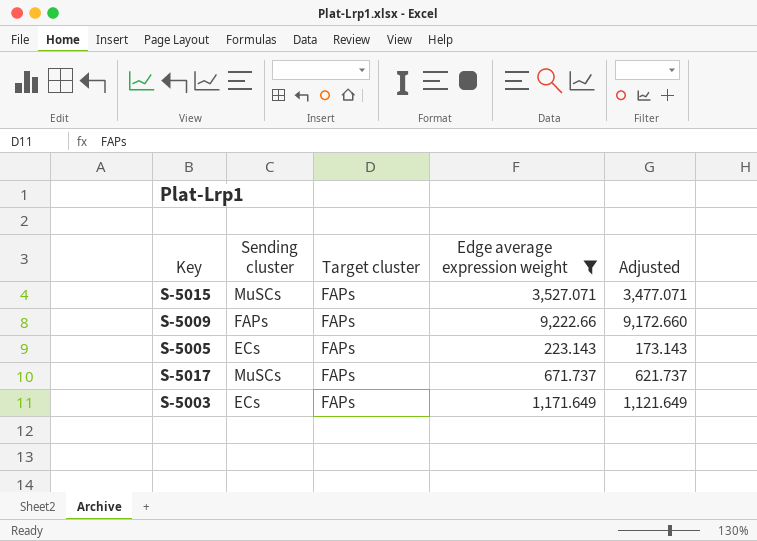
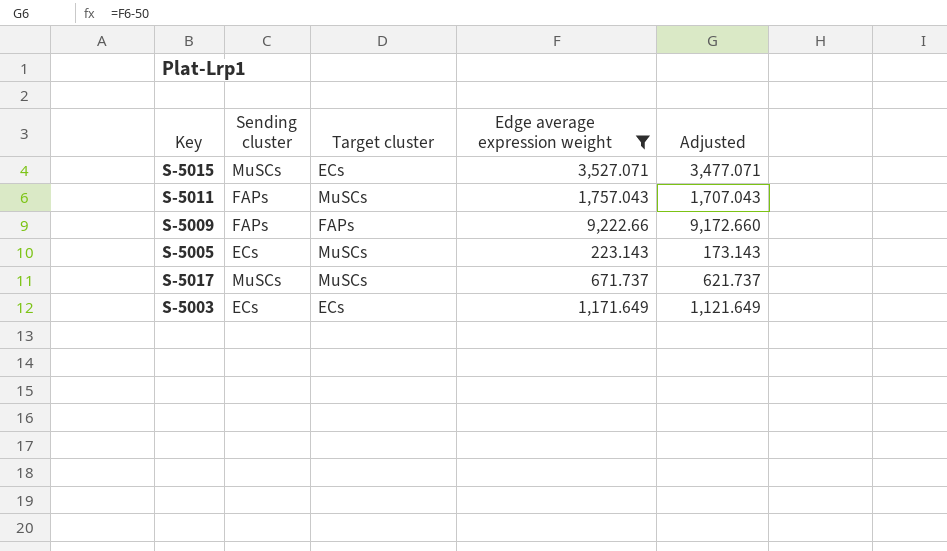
S-5015 | Target cluster: FAPs -> ECs
row S-5011: none -> FAPs | MuSCs | 1,757.043 | 1,707.043
S-5005 | Target cluster: FAPs -> MuSCs
S-5017 | Target cluster: FAPs -> MuSCs
S-5003 | Target cluster: FAPs -> ECs

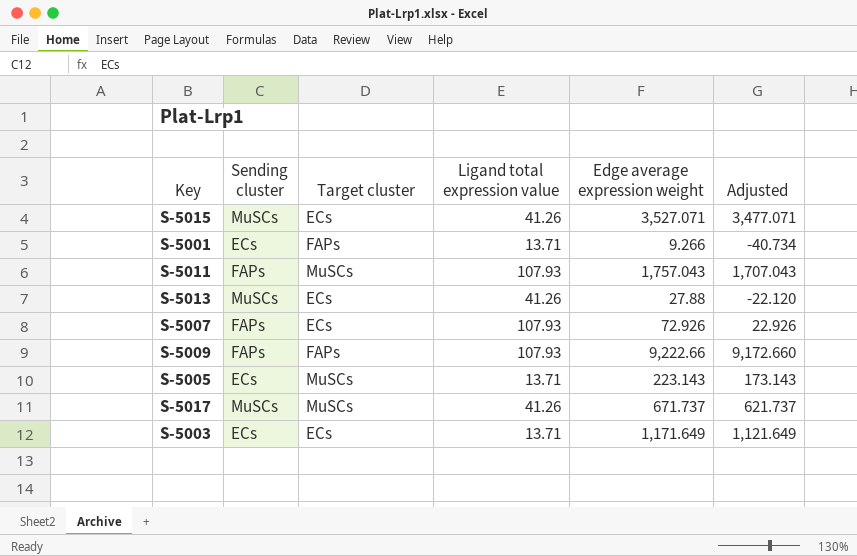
filter: Edge average expression weight >= 223.143 -> none
column Ligand total expression value | position: none -> 4

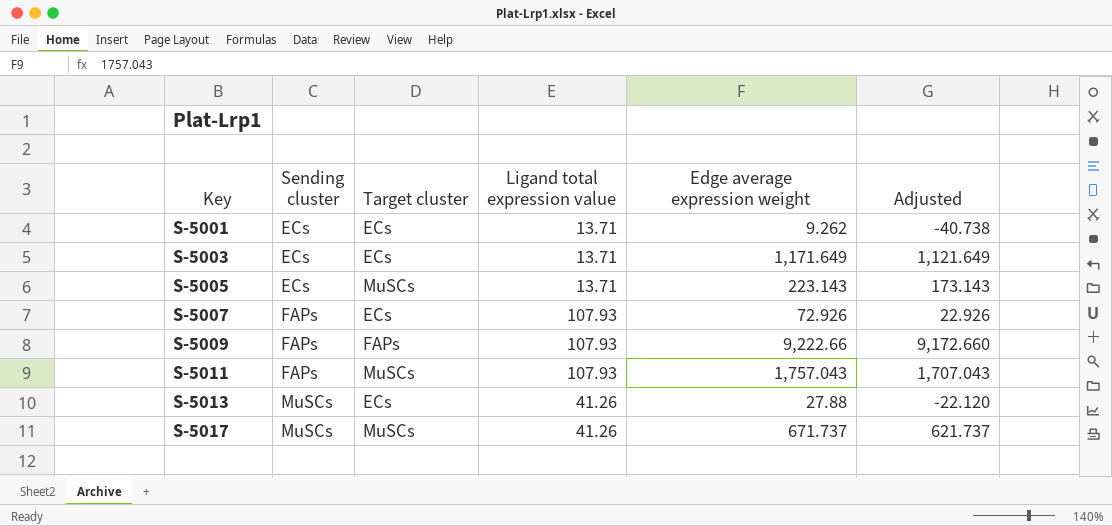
row order: none -> Key ascending
row S-5015: MuSCs | ECs | 41.26 | 3,527.071 | 3,477.071 -> none
S-5001 | Target cluster: FAPs -> ECs
S-5001 | Edge average expression weight: 9.266 -> 9.262
S-5001 | Adjusted: -40.734 -> -40.738

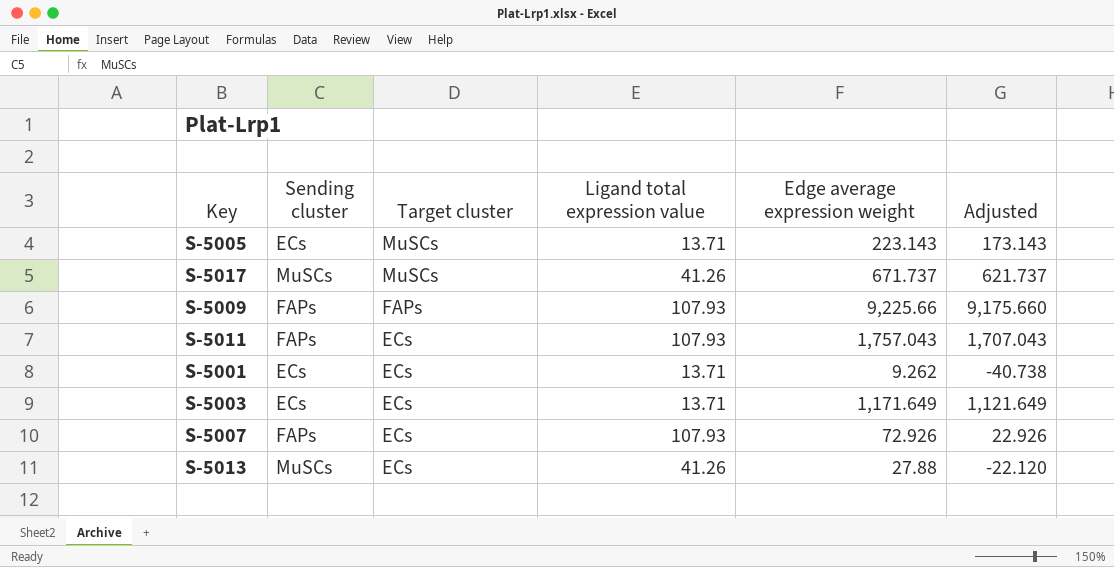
row order: Key ascending -> Target cluster descending
S-5009 | Edge average expression weight: 9,222.66 -> 9,225.66
S-5009 | Adjusted: 9,172.660 -> 9,175.660
S-5011 | Target cluster: MuSCs -> ECs

